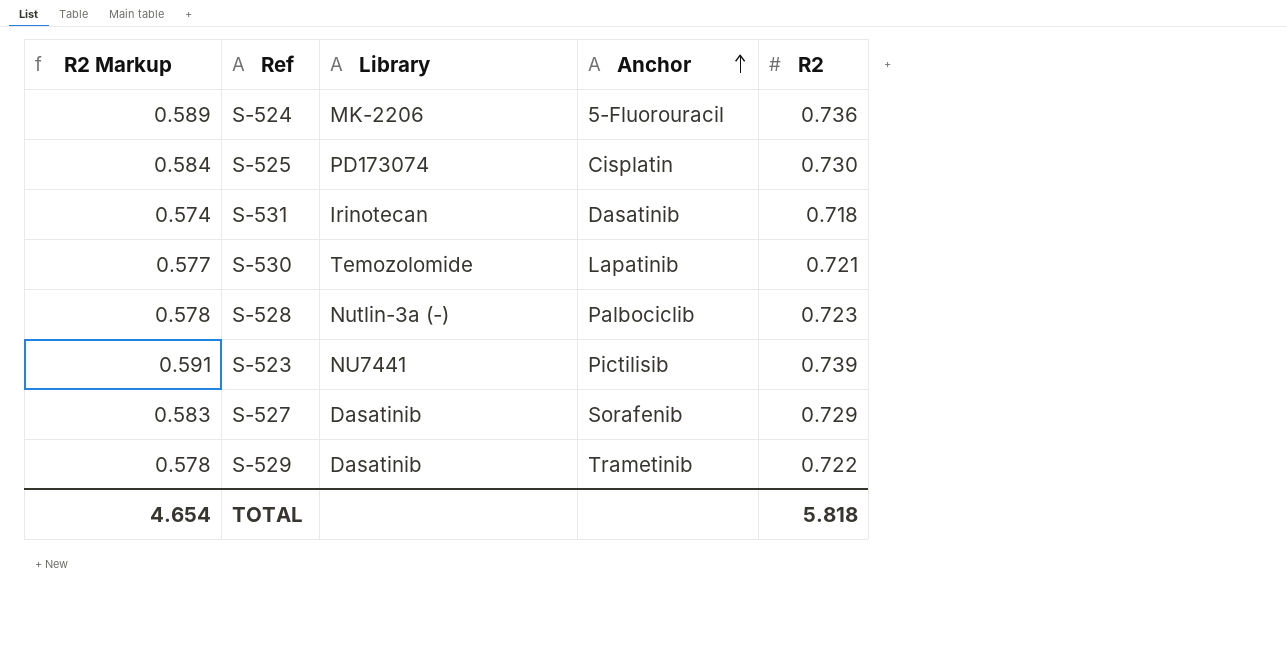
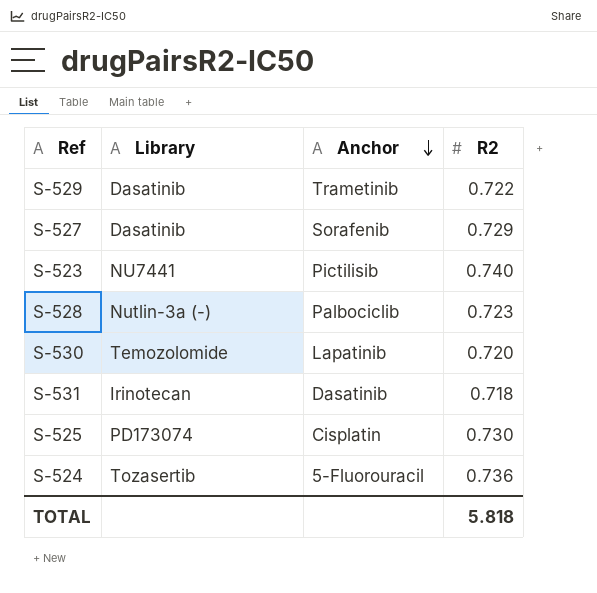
row order: Anchor ascending -> Anchor descending
column R2 Markup | formula: [R2] * 0.8 -> none
S-523 | R2: 0.739 -> 0.740
S-530 | R2: 0.721 -> 0.720
S-524 | Library: MK-2206 -> Tozasertib

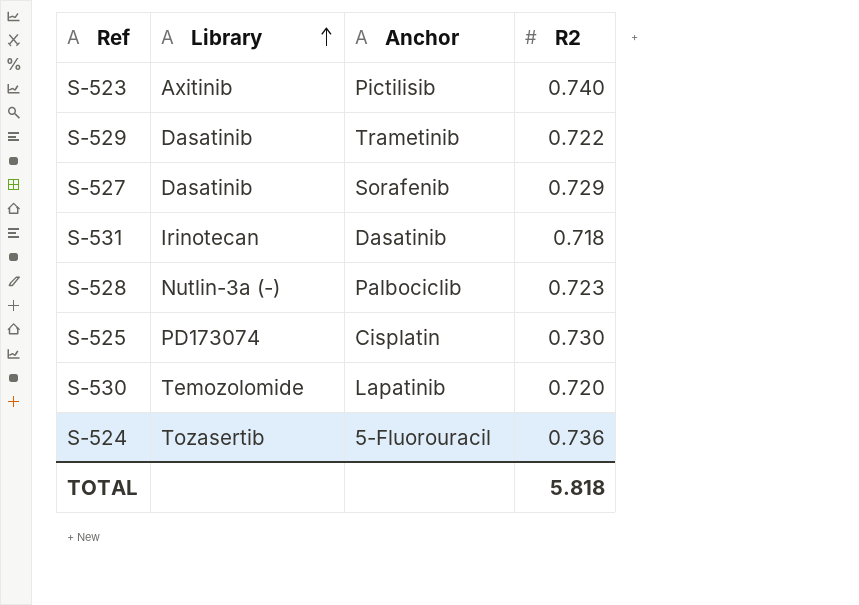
row order: Anchor descending -> Library ascending
S-523 | Library: NU7441 -> Axitinib

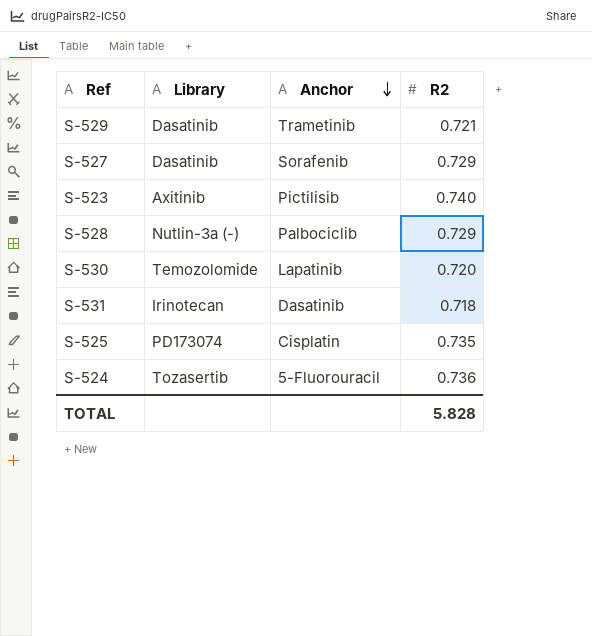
row order: Library ascending -> Anchor descending
S-529 | R2: 0.722 -> 0.721
S-528 | R2: 0.723 -> 0.729
S-525 | R2: 0.730 -> 0.735
TOTAL | R2: 5.818 -> 5.828

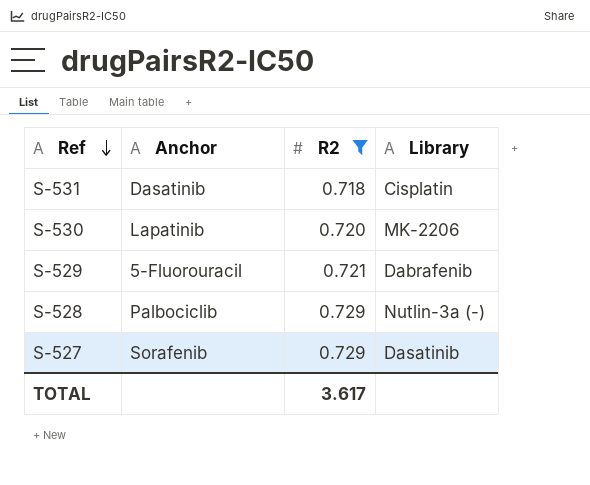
filter: none -> R2 <= 0.729
row order: Anchor descending -> Ref descending
column Library | position: 2 -> 4
S-531 | Library: Irinotecan -> Cisplatin
S-530 | Library: Temozolomide -> MK-2206
S-529 | Anchor: Trametinib -> 5-Fluorouracil
S-529 | Library: Dasatinib -> Dabrafenib
TOTAL | R2: 5.828 -> 3.617

